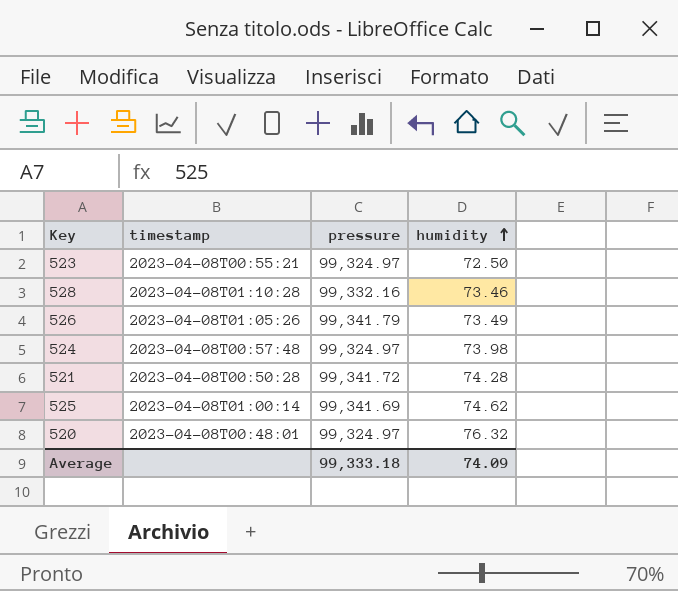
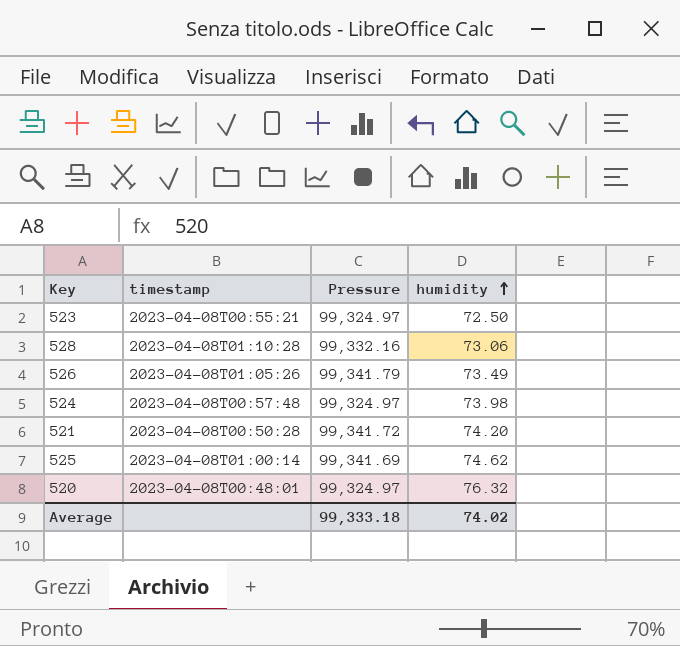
column name: pressure -> Pressure
528 | humidity: 73.46 -> 73.06
521 | humidity: 74.28 -> 74.20
Average | humidity: 74.09 -> 74.02

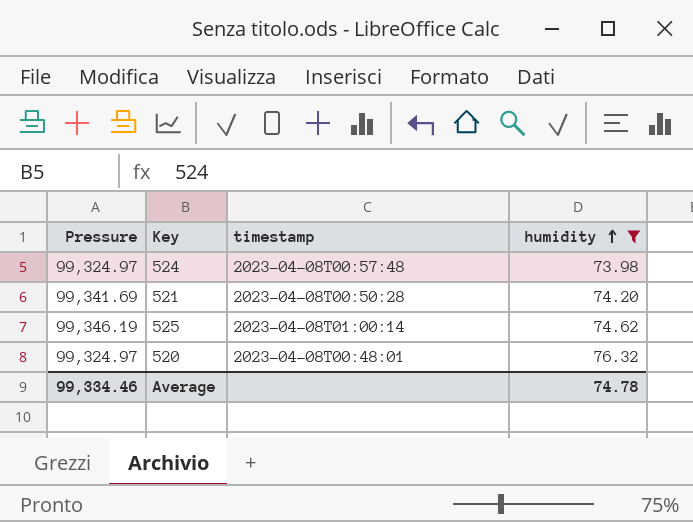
filter: none -> humidity >= 73.98
column Pressure | position: 3 -> 1
521 | Pressure: 99,341.72 -> 99,341.69
525 | Pressure: 99,341.69 -> 99,346.19
Average | Pressure: 99,333.18 -> 99,334.46
Average | humidity: 74.02 -> 74.78

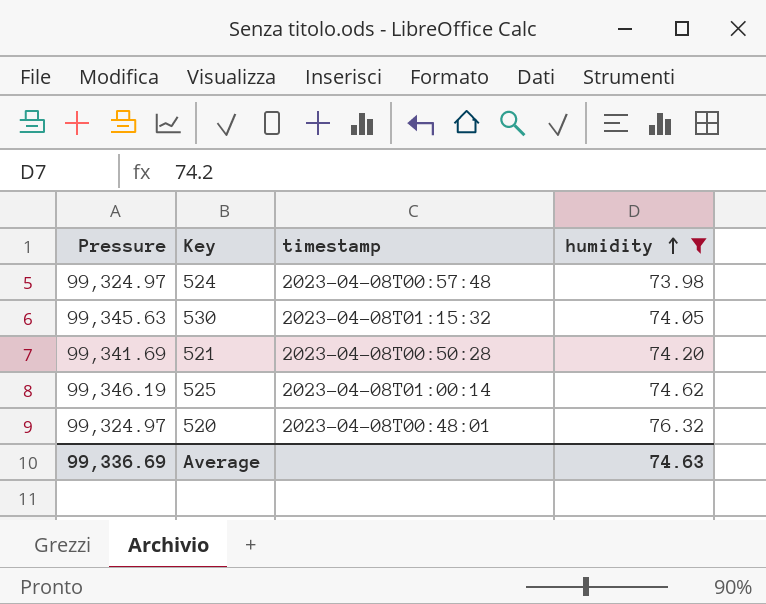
row 530: none -> 99,345.63 | 2023-04-08T01:15:32 | 74.05
Average | Pressure: 99,334.46 -> 99,336.69
Average | humidity: 74.78 -> 74.63

